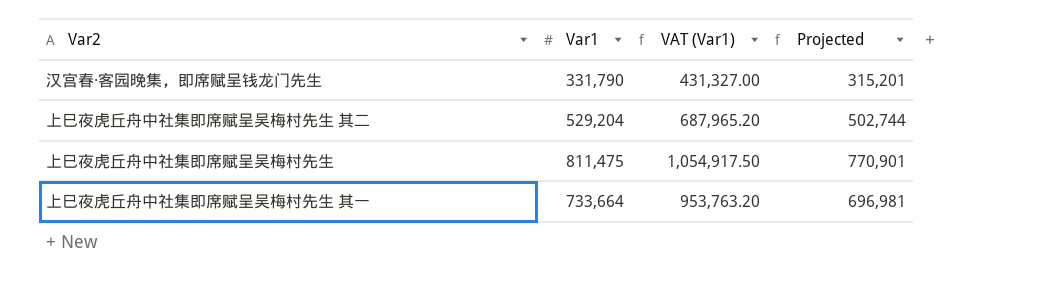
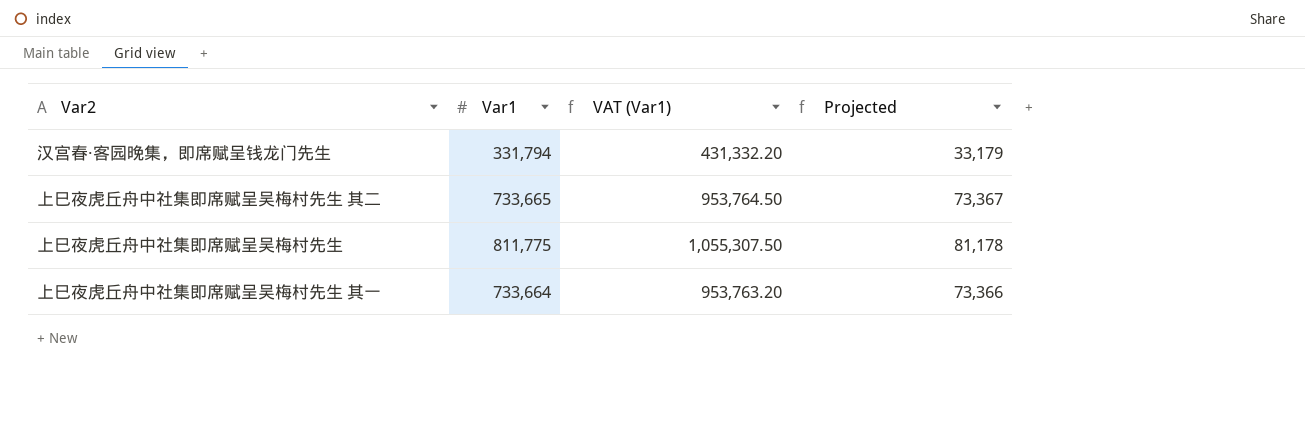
column Projected | formula: [Var1] * 0.95 -> [Var1] * 0.1
汉宫春·客园晚集，即席赋呈钱龙门先生 | Var1: 331,790 -> 331,794
汉宫春·客园晚集，即席赋呈钱龙门先生 | VAT (Var1): 431,327.00 -> 431,332.20
上巳夜虎丘舟中社集即席赋呈吴梅村先生 其二 | Var1: 529,204 -> 733,665
上巳夜虎丘舟中社集即席赋呈吴梅村先生 其二 | VAT (Var1): 687,965.20 -> 953,764.50
上巳夜虎丘舟中社集即席赋呈吴梅村先生 | Var1: 811,475 -> 811,775
上巳夜虎丘舟中社集即席赋呈吴梅村先生 | VAT (Var1): 1,054,917.50 -> 1,055,307.50

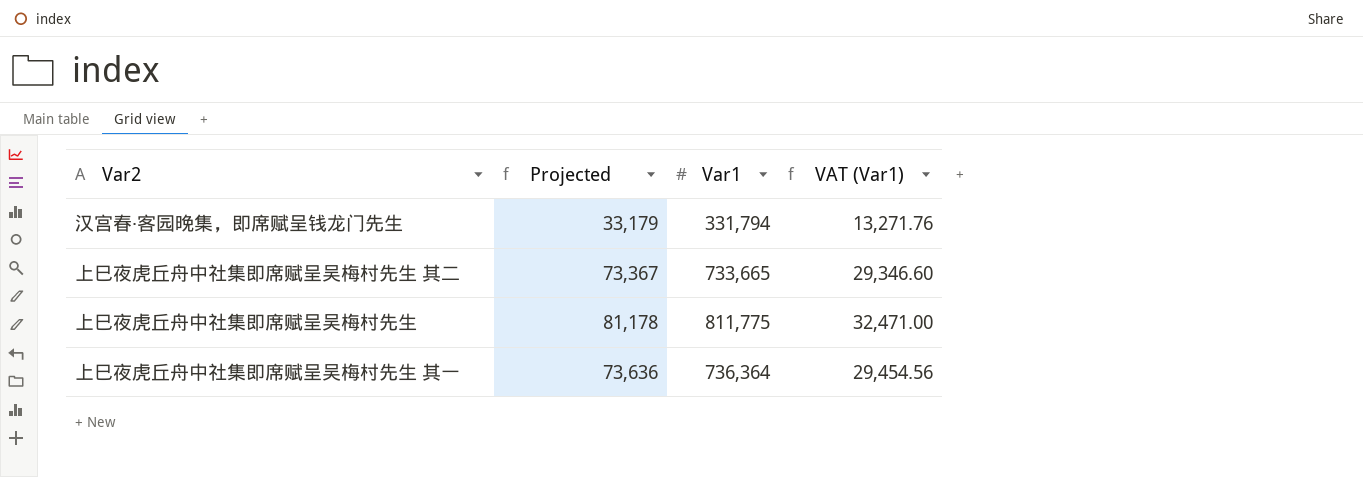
column Projected | position: 4 -> 2
column VAT (Var1) | formula: [Var1] * 1.3 -> [Var1] * 0.04
上巳夜虎丘舟中社集即席赋呈吴梅村先生 其一 | Projected: 73,366 -> 73,636
上巳夜虎丘舟中社集即席赋呈吴梅村先生 其一 | Var1: 733,664 -> 736,364

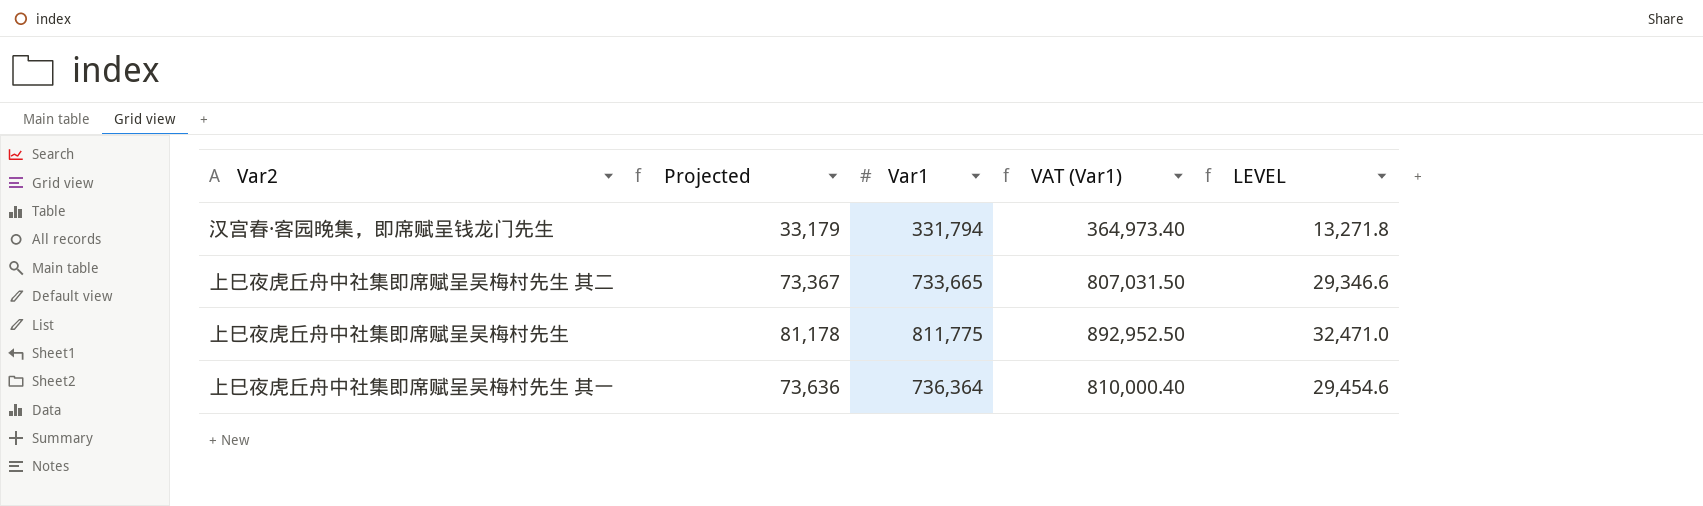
column VAT (Var1) | formula: [Var1] * 0.04 -> [Var1] * 1.1
column LEVEL | formula: none -> [Var1] * 0.04

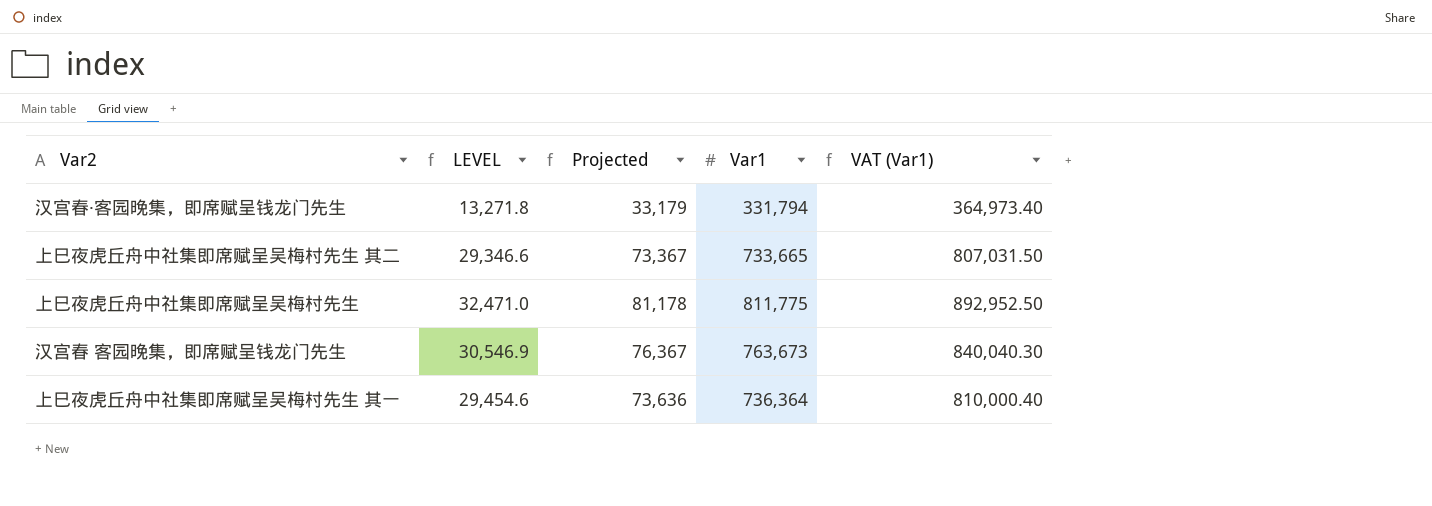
column LEVEL | position: 5 -> 2
row 汉宫春 客园晚集，即席赋呈钱龙门先生: none -> 30,546.9 | 76,367 | 763,673 | 840,040.30

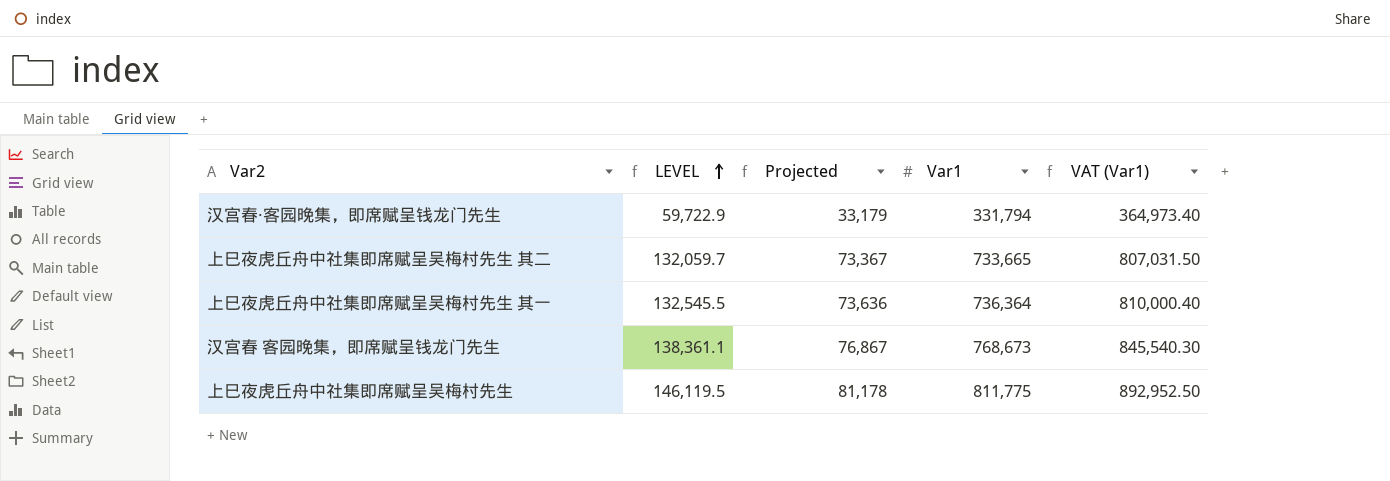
row order: none -> LEVEL ascending
column LEVEL | formula: [Var1] * 0.04 -> [Var1] * 0.18
汉宫春 客园晚集，即席赋呈钱龙门先生 | Projected: 76,367 -> 76,867
汉宫春 客园晚集，即席赋呈钱龙门先生 | Var1: 763,673 -> 768,673
汉宫春 客园晚集，即席赋呈钱龙门先生 | VAT (Var1): 840,040.30 -> 845,540.30

